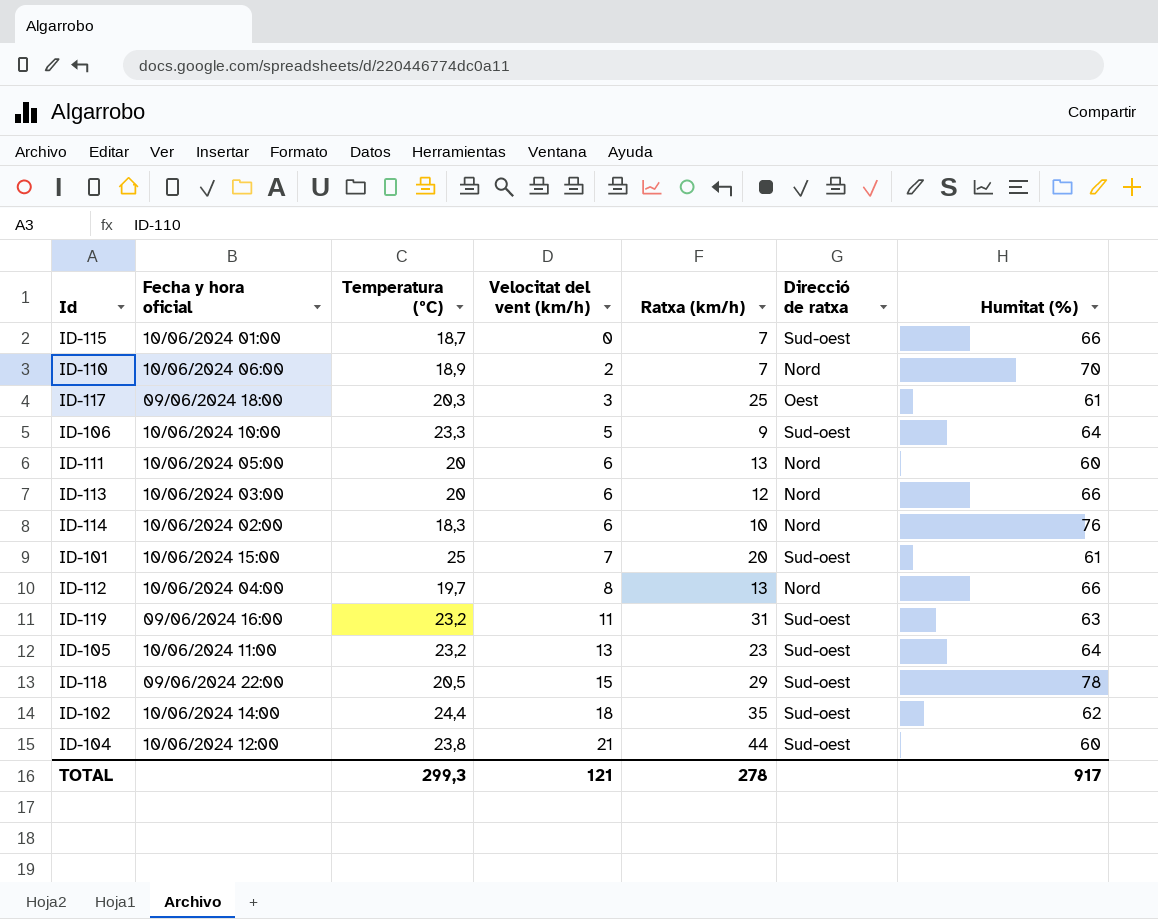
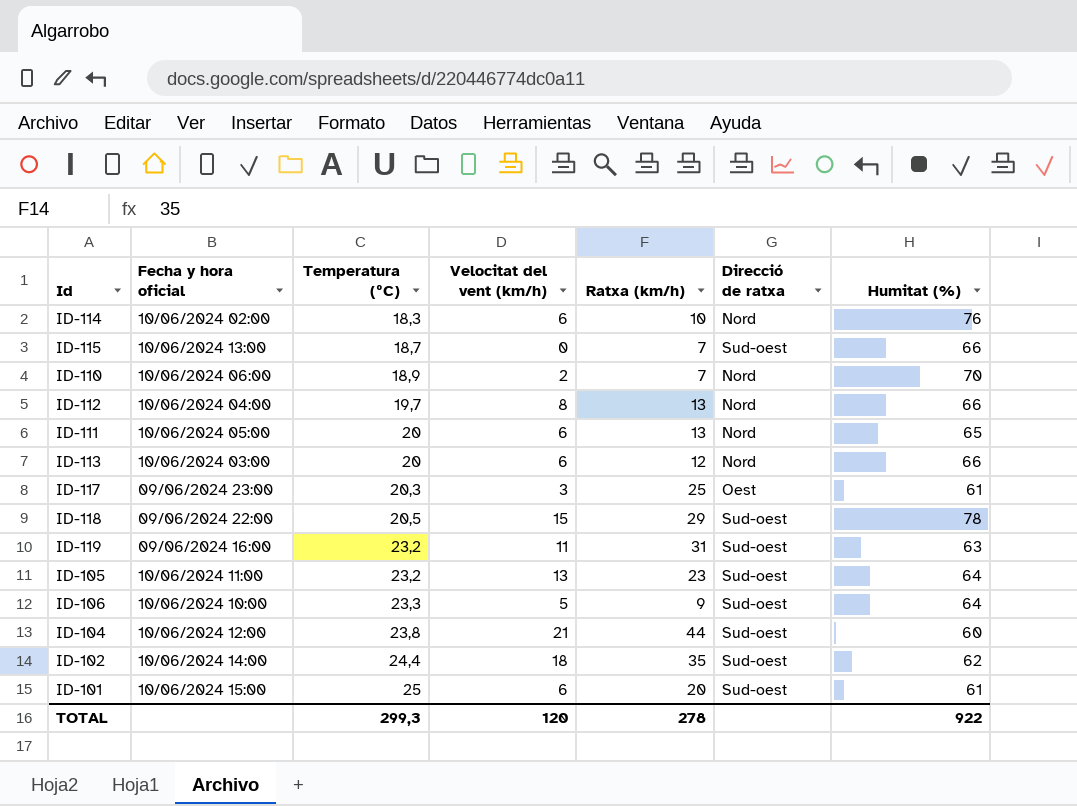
row order: Velocitat del vent (km/h) ascending -> Temperatura (ºC) ascending
ID-115 | Fecha y hora oficial: 10/06/2024 01:00 -> 10/06/2024 13:00
ID-111 | Humitat (%): 60 -> 65
ID-117 | Fecha y hora oficial: 09/06/2024 18:00 -> 09/06/2024 23:00
ID-101 | Velocitat del vent (km/h): 7 -> 6
TOTAL | Velocitat del vent (km/h): 121 -> 120
TOTAL | Humitat (%): 917 -> 922

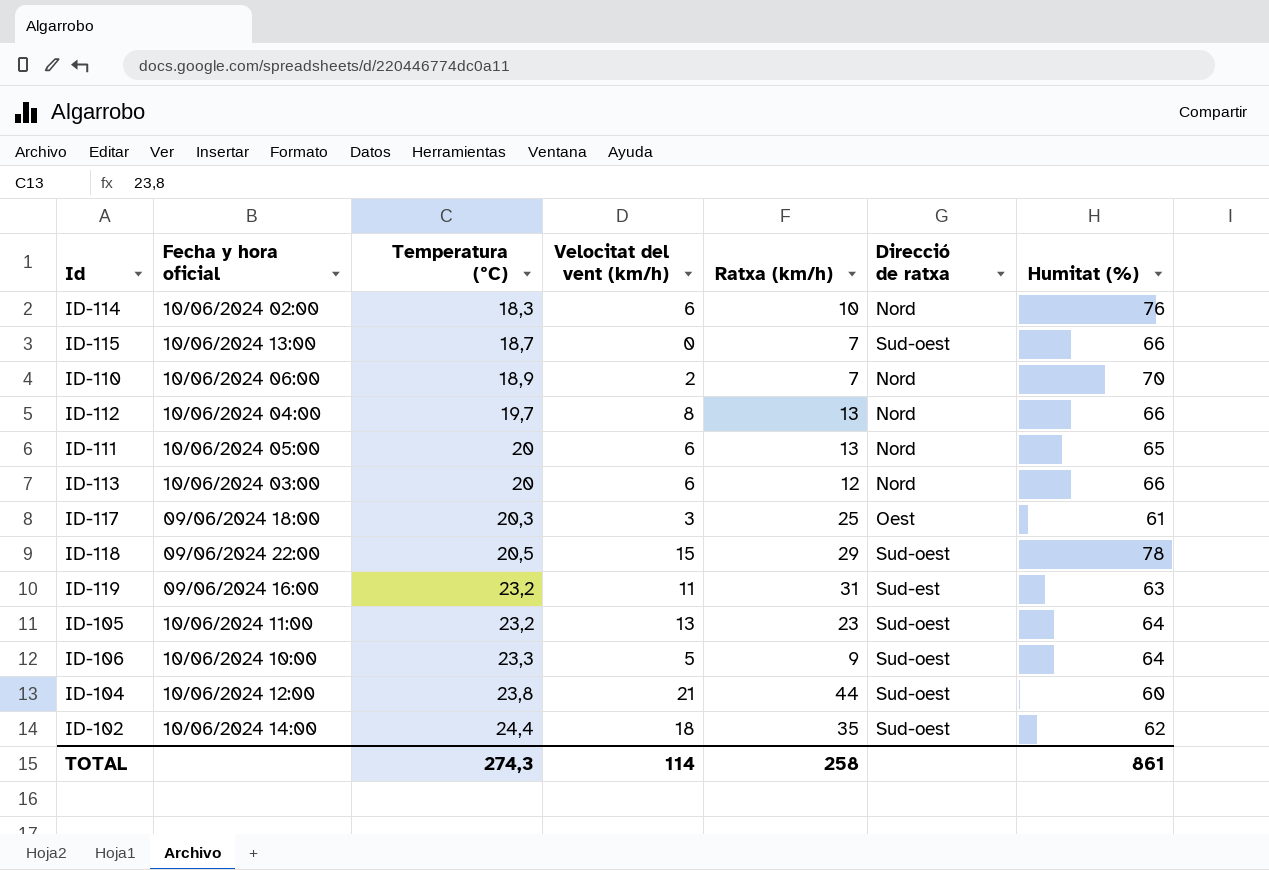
row ID-101: 10/06/2024 15:00 | 25 | 6 | 20 | Sud-oest | 61 -> none
ID-117 | Fecha y hora oficial: 09/06/2024 23:00 -> 09/06/2024 18:00
ID-119 | Direcció de ratxa: Sud-oest -> Sud-est
TOTAL | Temperatura (ºC): 299,3 -> 274,3
TOTAL | Velocitat del vent (km/h): 120 -> 114
TOTAL | Ratxa (km/h): 278 -> 258
TOTAL | Humitat (%): 922 -> 861

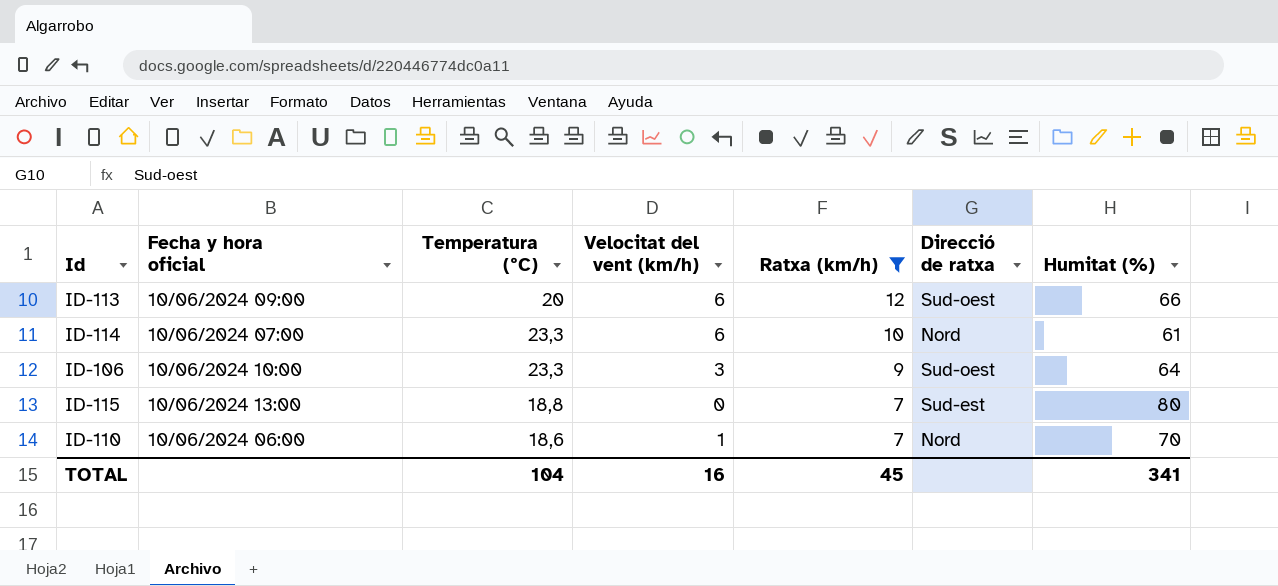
filter: none -> Ratxa (km/h) <= 12
row order: Temperatura (ºC) ascending -> Ratxa (km/h) descending
ID-113 | Fecha y hora oficial: 10/06/2024 03:00 -> 10/06/2024 09:00
ID-113 | Direcció de ratxa: Nord -> Sud-oest
ID-114 | Fecha y hora oficial: 10/06/2024 02:00 -> 10/06/2024 07:00
ID-114 | Temperatura (ºC): 18,3 -> 23,3
ID-114 | Humitat (%): 76 -> 61
ID-106 | Velocitat del vent (km/h): 5 -> 3
ID-115 | Temperatura (ºC): 18,7 -> 18,8
ID-115 | Direcció de ratxa: Sud-oest -> Sud-est
ID-115 | Humitat (%): 66 -> 80
ID-110 | Temperatura (ºC): 18,9 -> 18,6
ID-110 | Velocitat del vent (km/h): 2 -> 1
TOTAL | Temperatura (ºC): 274,3 -> 104
TOTAL | Velocitat del vent (km/h): 114 -> 16
TOTAL | Ratxa (km/h): 258 -> 45
TOTAL | Humitat (%): 861 -> 341

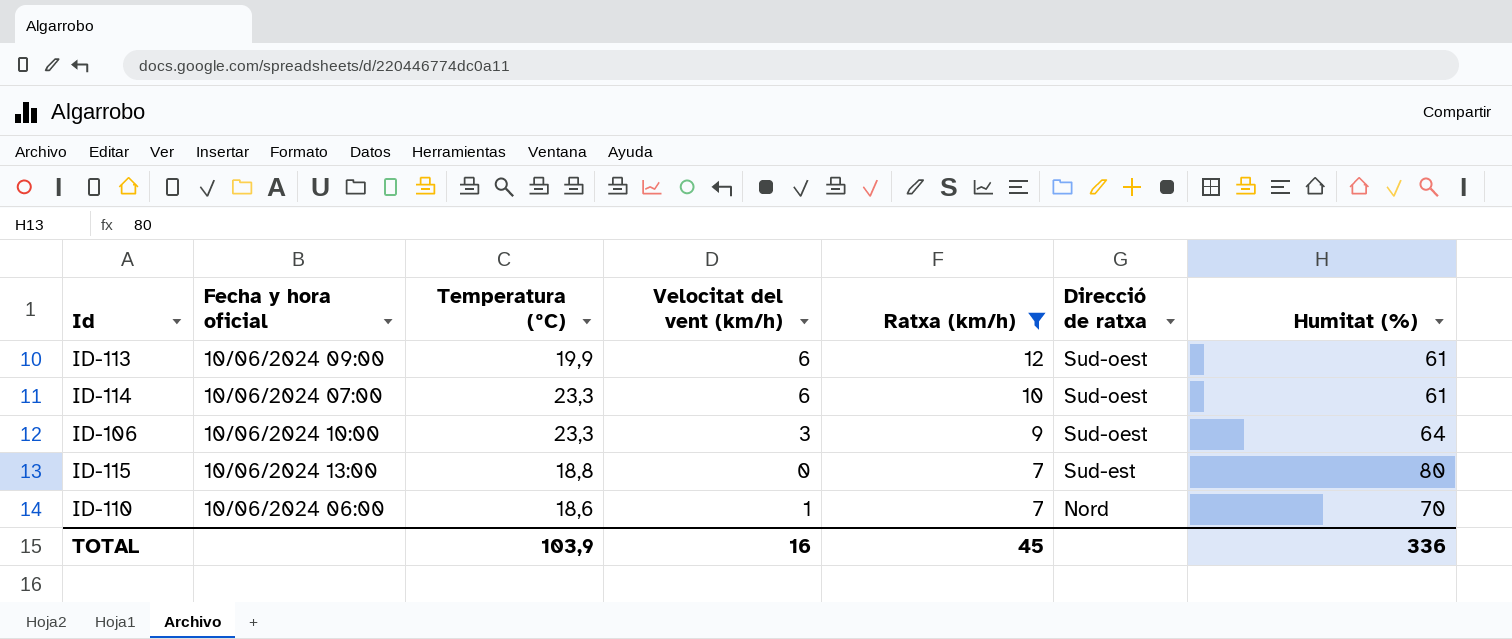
ID-113 | Temperatura (ºC): 20 -> 19,9
ID-113 | Humitat (%): 66 -> 61
ID-114 | Direcció de ratxa: Nord -> Sud-oest
TOTAL | Temperatura (ºC): 104 -> 103,9
TOTAL | Humitat (%): 341 -> 336

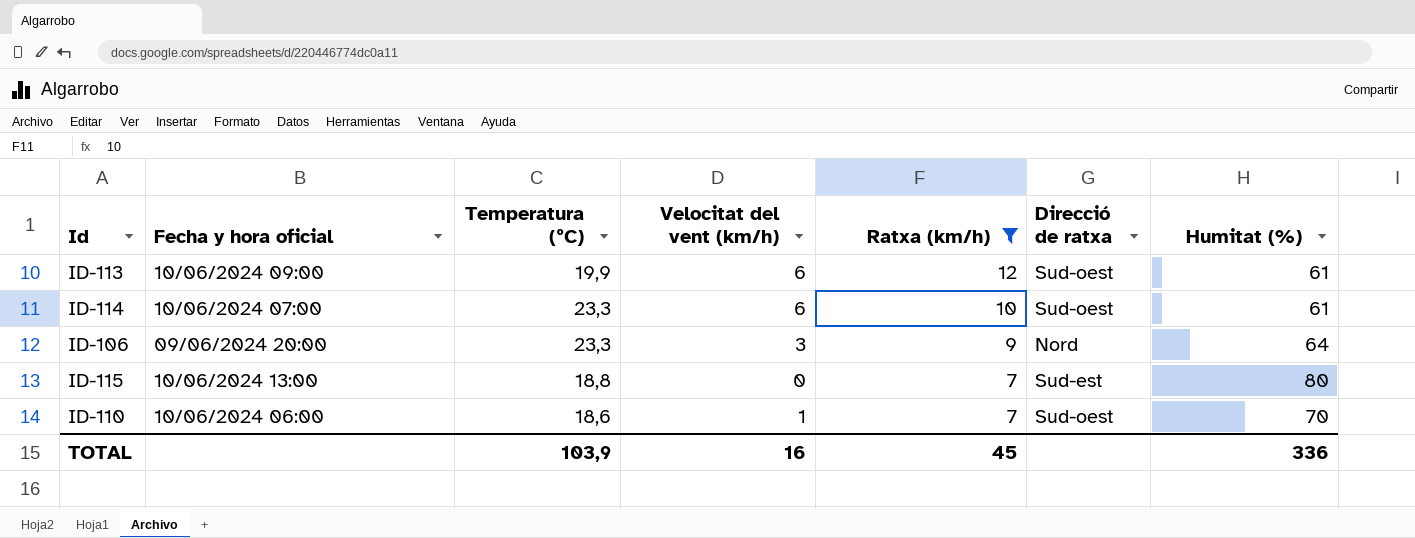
ID-106 | Fecha y hora oficial: 10/06/2024 10:00 -> 09/06/2024 20:00
ID-106 | Direcció de ratxa: Sud-oest -> Nord
ID-110 | Direcció de ratxa: Nord -> Sud-oest

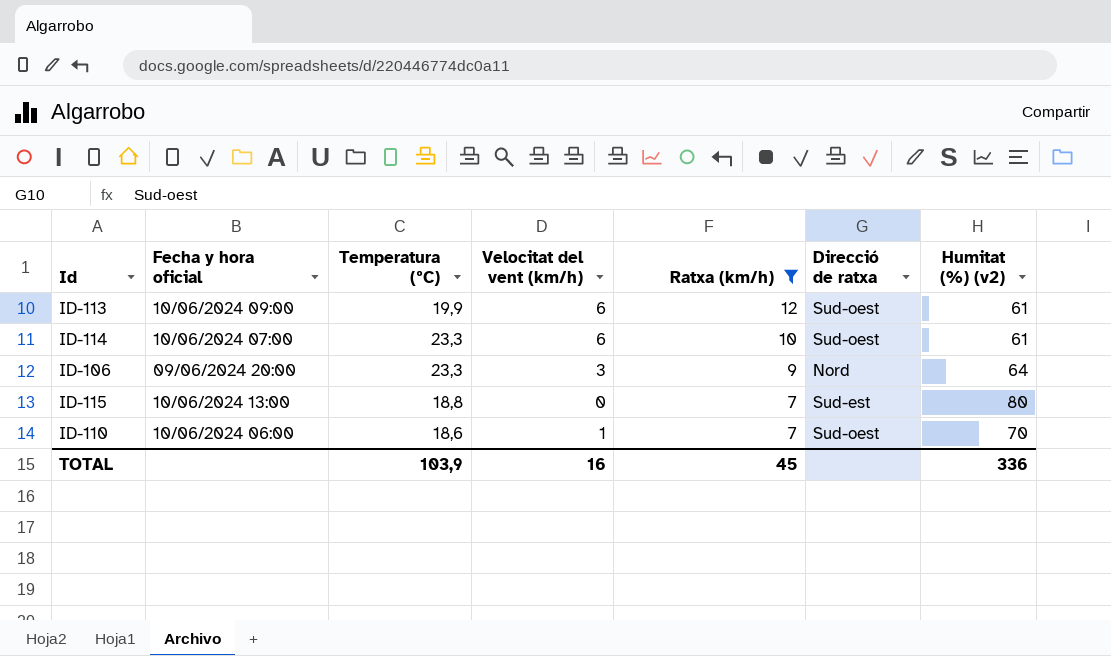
column name: Humitat (%) -> Humitat (%) (v2)

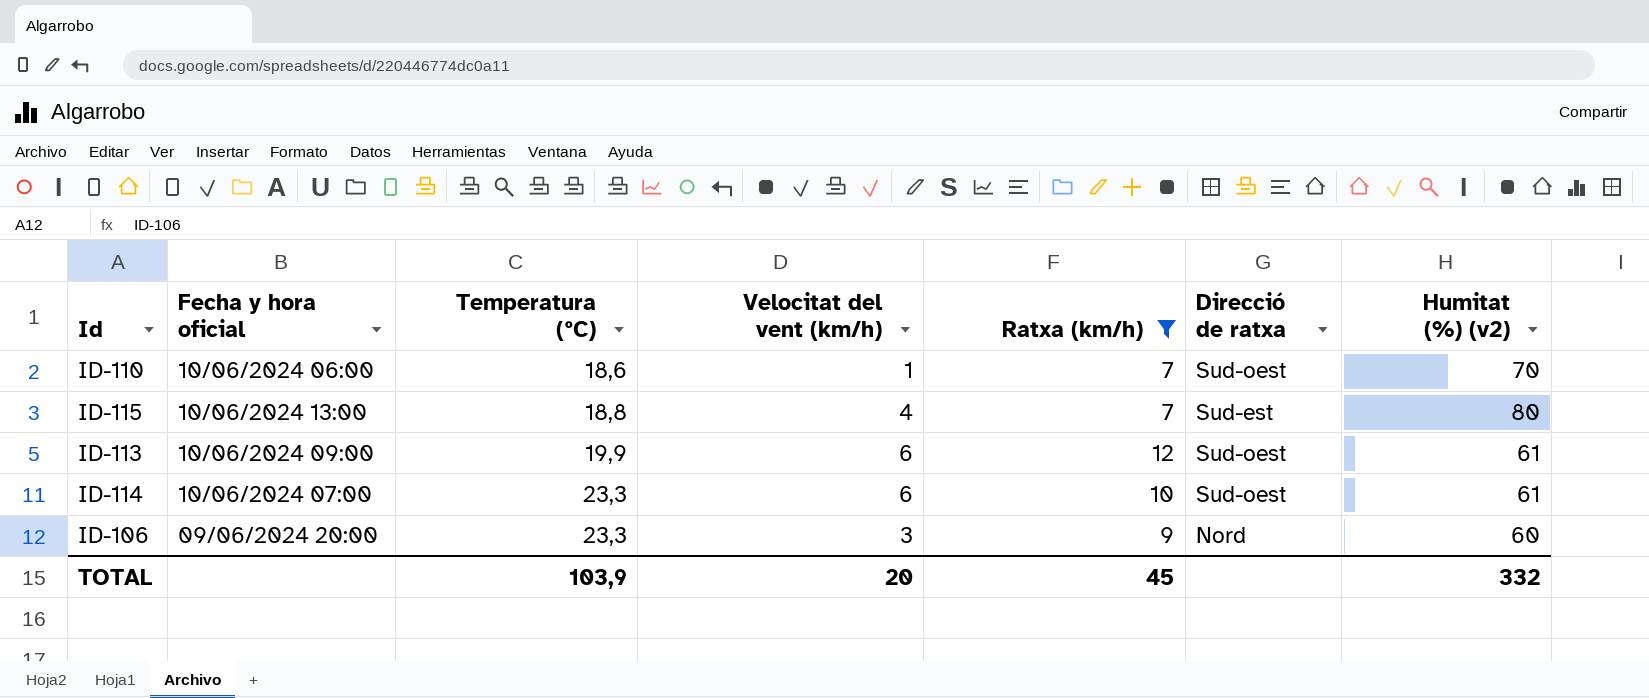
row order: Ratxa (km/h) descending -> Temperatura (ºC) ascending
ID-115 | Velocitat del vent (km/h): 0 -> 4
ID-106 | Humitat (%) (v2): 64 -> 60
TOTAL | Velocitat del vent (km/h): 16 -> 20
TOTAL | Humitat (%) (v2): 336 -> 332

